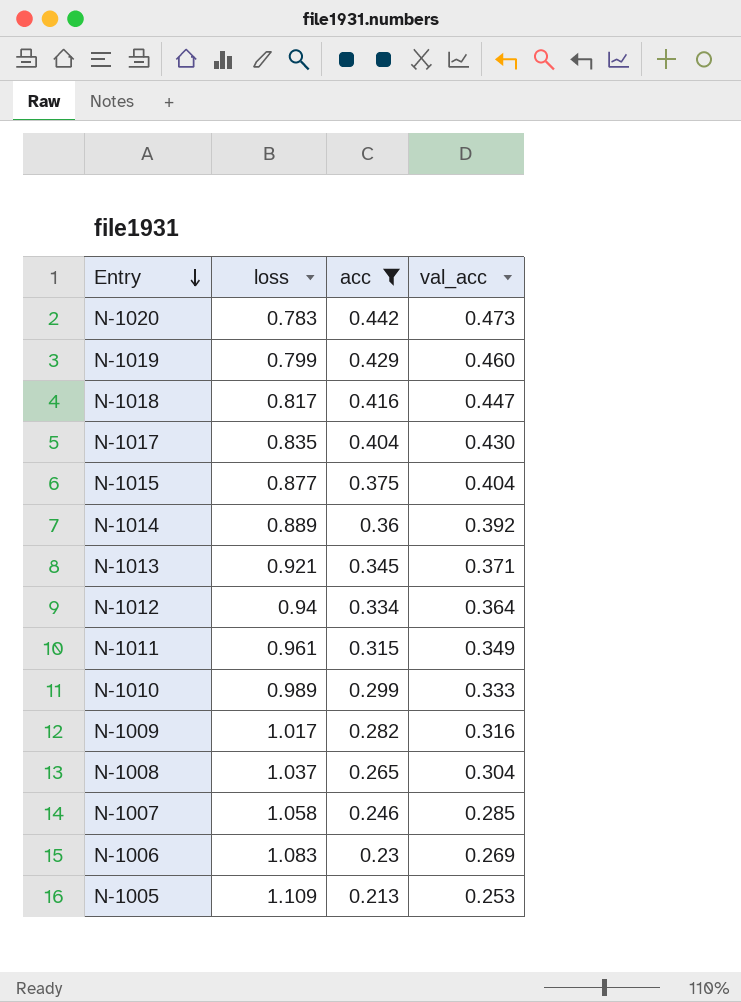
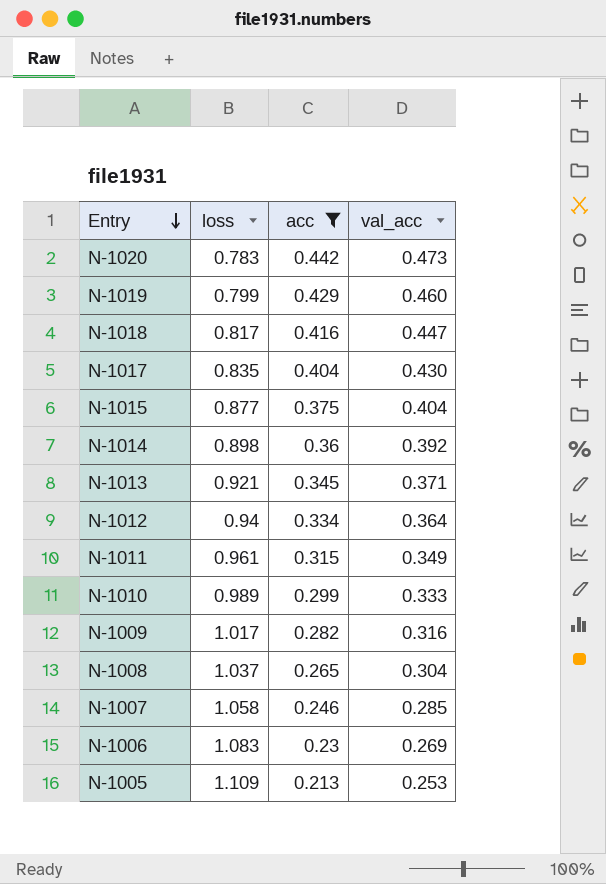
N-1014 | loss: 0.889 -> 0.898

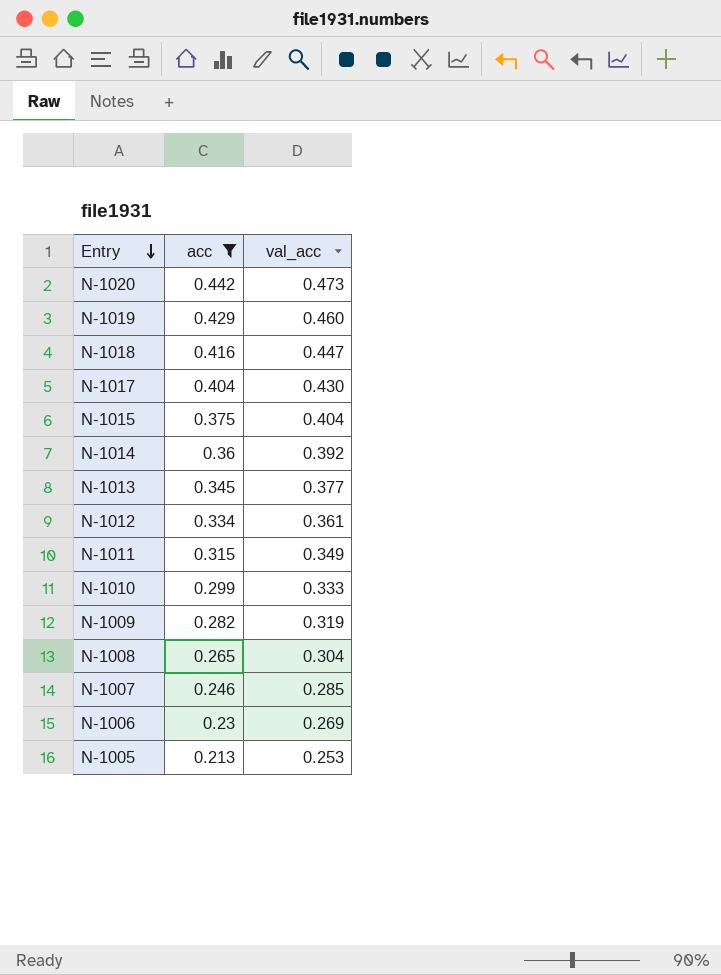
column loss | position: 2 -> none
N-1013 | val_acc: 0.371 -> 0.377
N-1012 | val_acc: 0.364 -> 0.361
N-1009 | val_acc: 0.316 -> 0.319

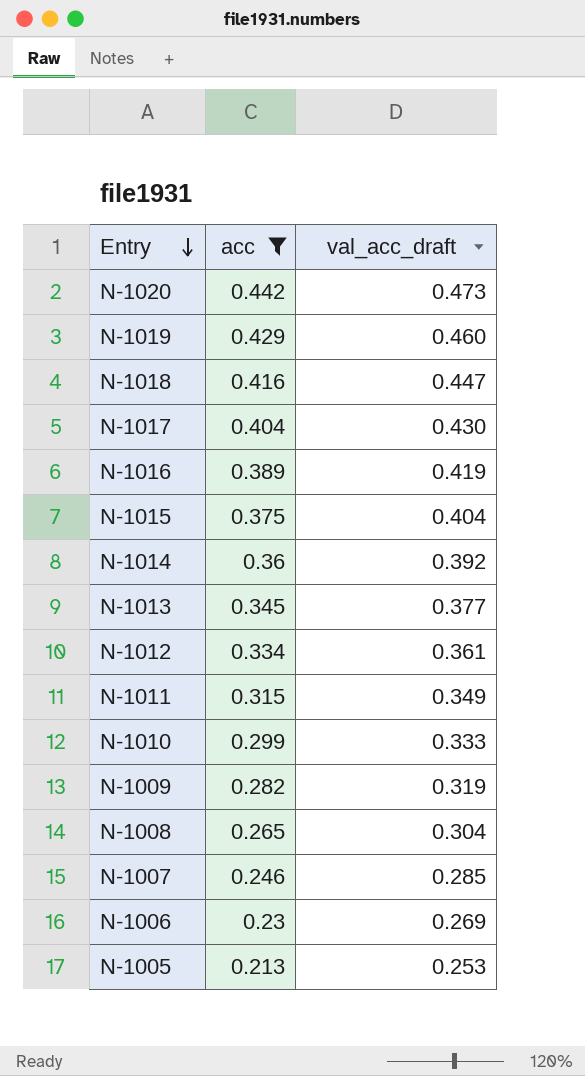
column name: val_acc -> val_acc_draft
row N-1016: none -> 0.389 | 0.419

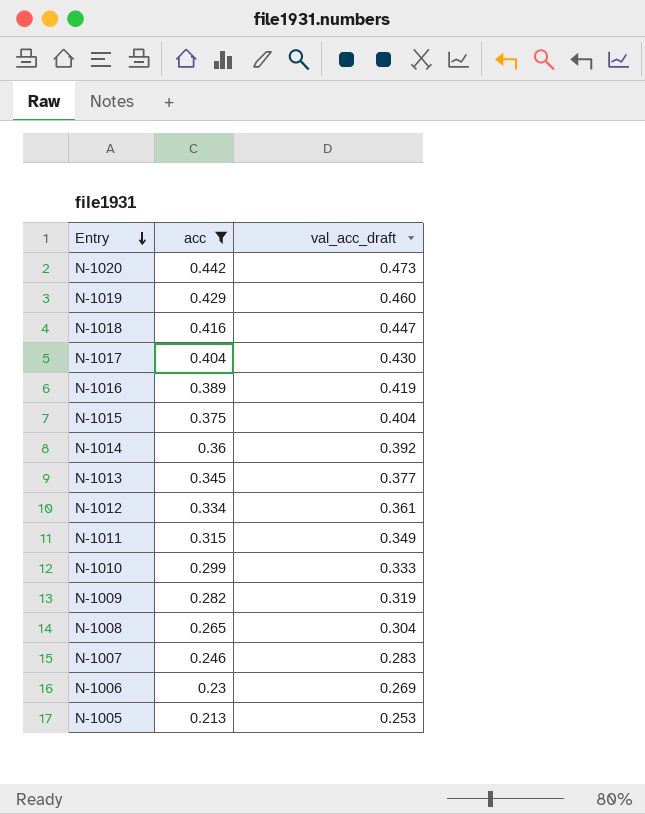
N-1007 | val_acc_draft: 0.285 -> 0.283

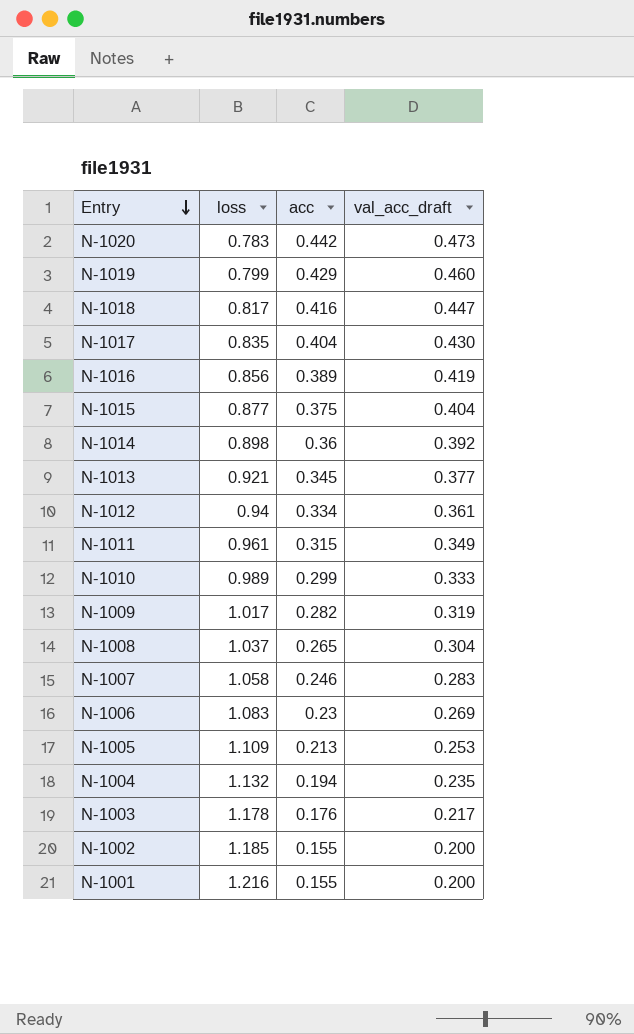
filter: acc >= 0.213 -> none
column loss | position: none -> 2

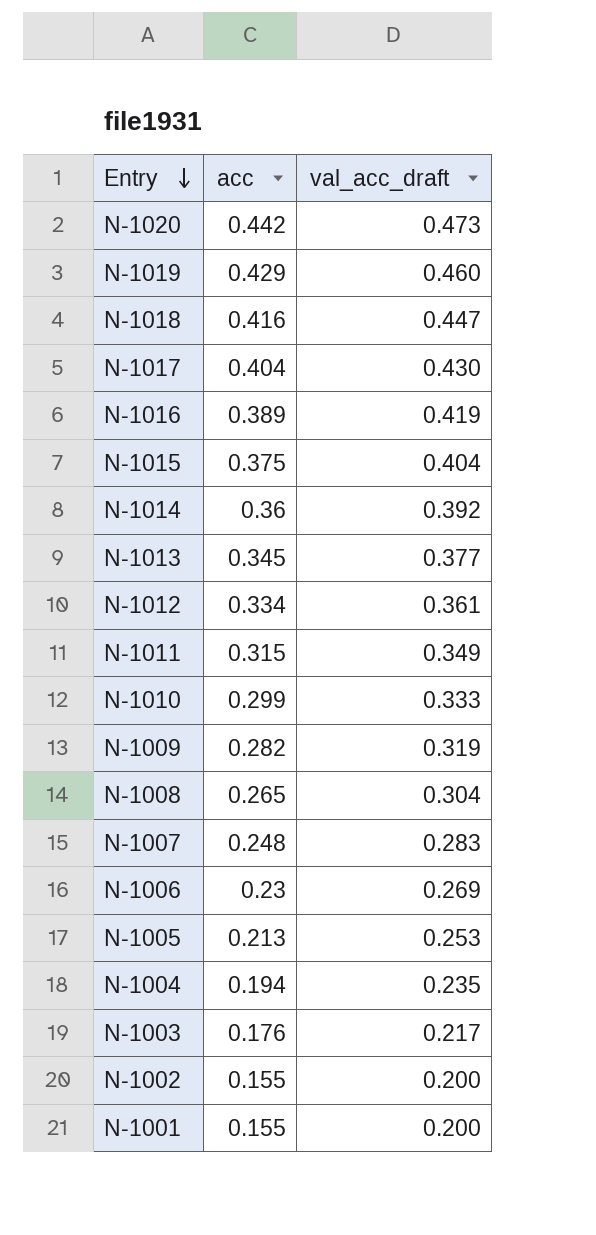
column loss | position: 2 -> none
N-1007 | acc: 0.246 -> 0.248

